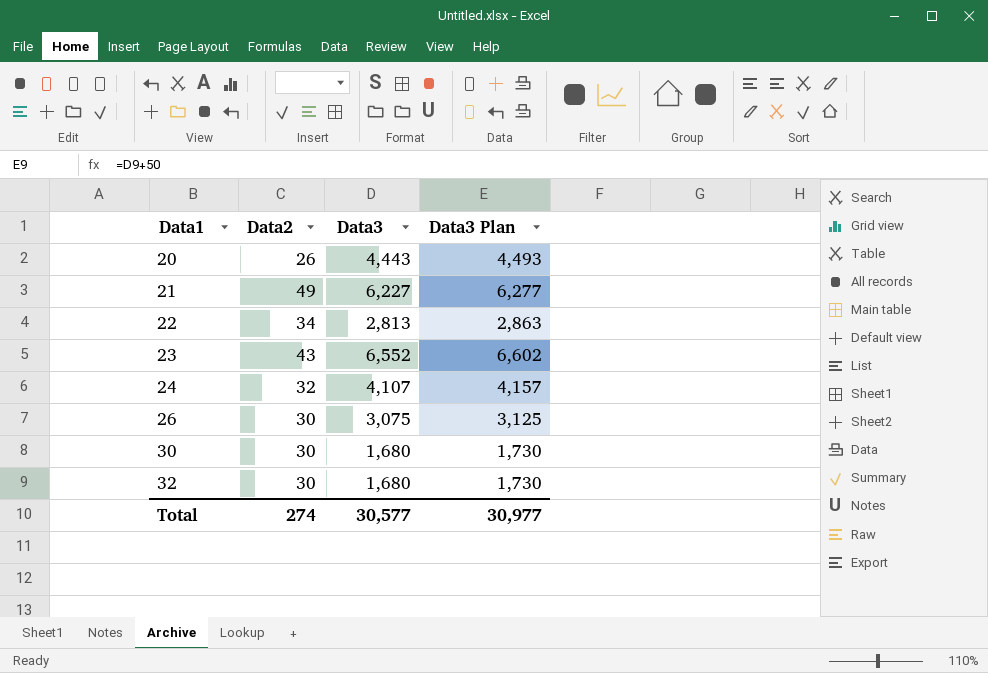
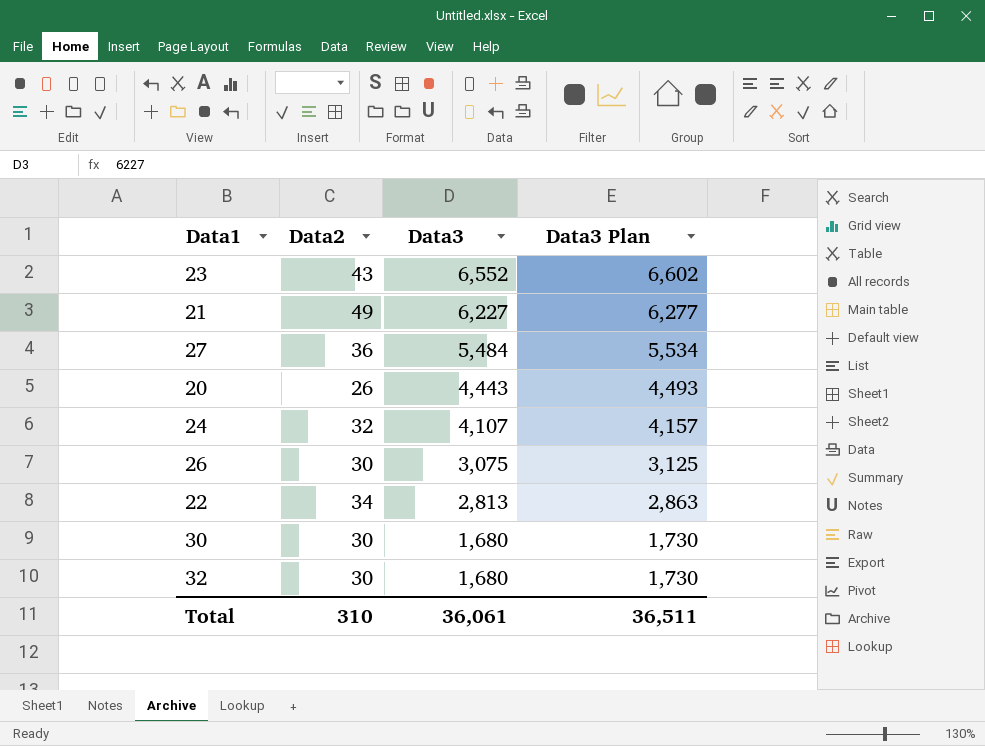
row order: Data1 ascending -> Data3 descending
row 27: none -> 36 | 5,484 | 5,534
Total | Data2: 274 -> 310
Total | Data3: 30,577 -> 36,061
Total | Data3 Plan: 30,977 -> 36,511

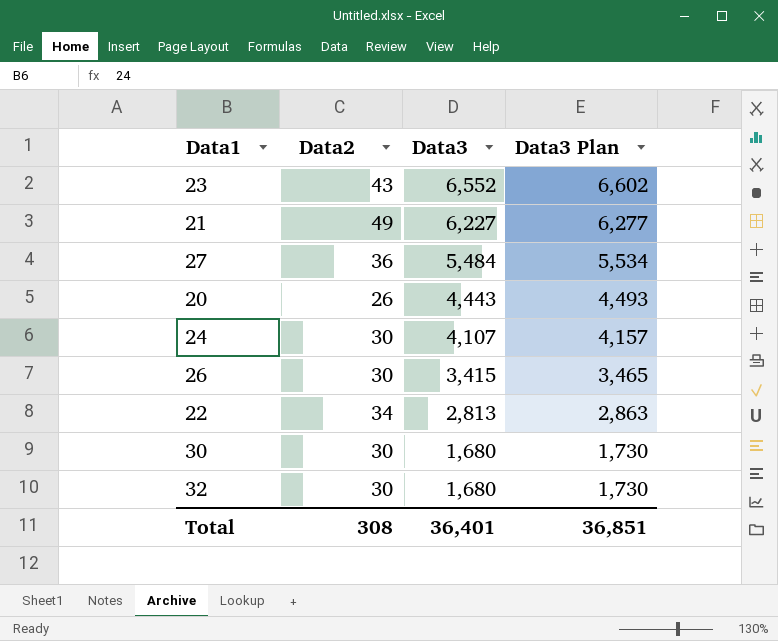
24 | Data2: 32 -> 30
26 | Data3: 3,075 -> 3,415
26 | Data3 Plan: 3,125 -> 3,465
Total | Data2: 310 -> 308
Total | Data3: 36,061 -> 36,401
Total | Data3 Plan: 36,511 -> 36,851

